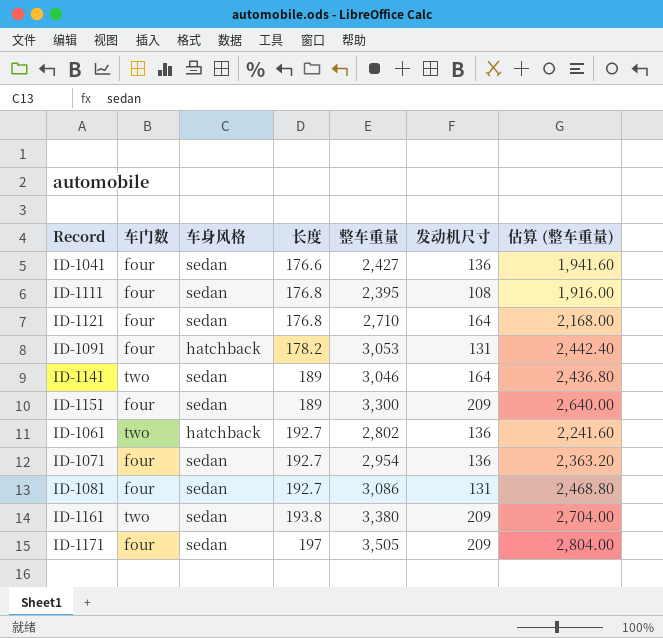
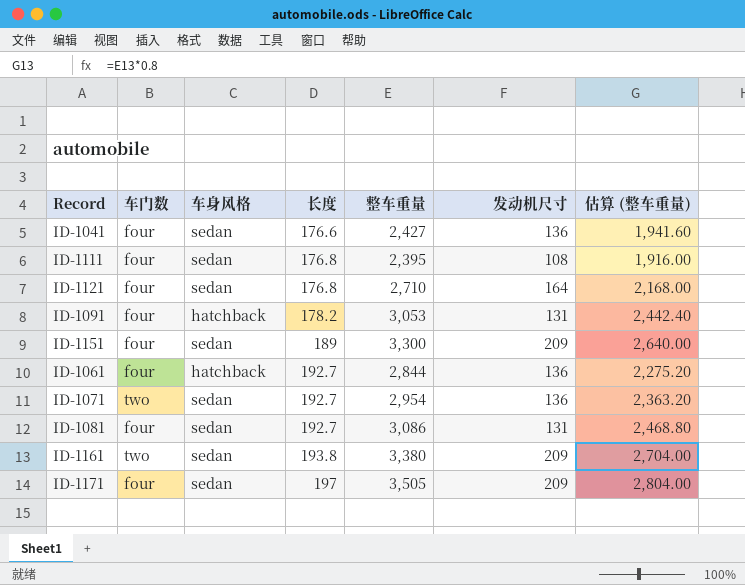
row ID-1141: two | sedan | 189 | 3,046 | 164 | 2,436.80 -> none
ID-1061 | 车门数: two -> four
ID-1061 | 整车重量: 2,802 -> 2,844
ID-1061 | 估算 (整车重量): 2,241.60 -> 2,275.20
ID-1071 | 车门数: four -> two

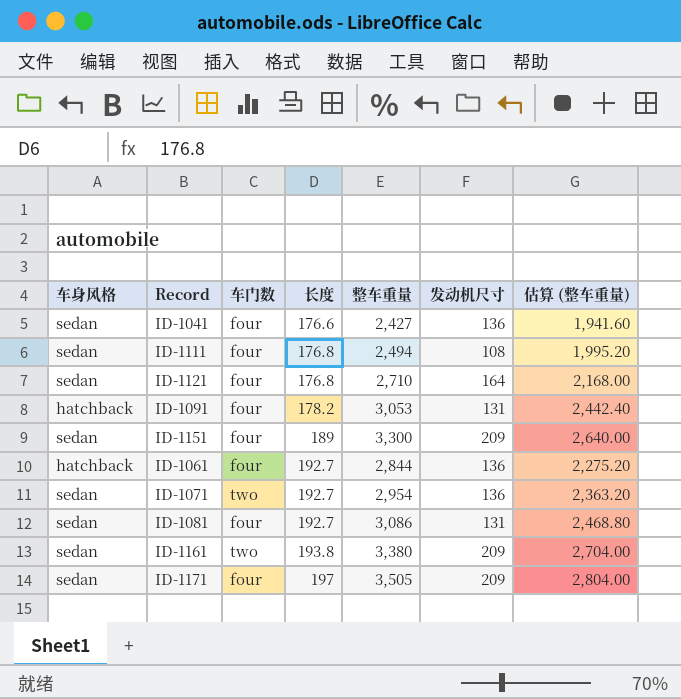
column 车身风格 | position: 3 -> 1
ID-1111 | 整车重量: 2,395 -> 2,494
ID-1111 | 估算 (整车重量): 1,916.00 -> 1,995.20

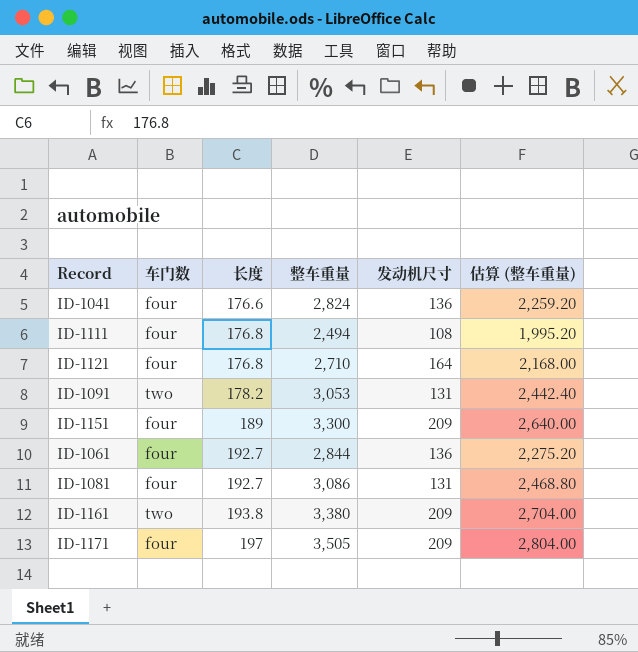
column 车身风格 | position: 1 -> none
row ID-1071: sedan | two | 192.7 | 2,954 | 136 | 2,363.20 -> none
ID-1041 | 整车重量: 2,427 -> 2,824
ID-1041 | 估算 (整车重量): 1,941.60 -> 2,259.20
ID-1091 | 车门数: four -> two

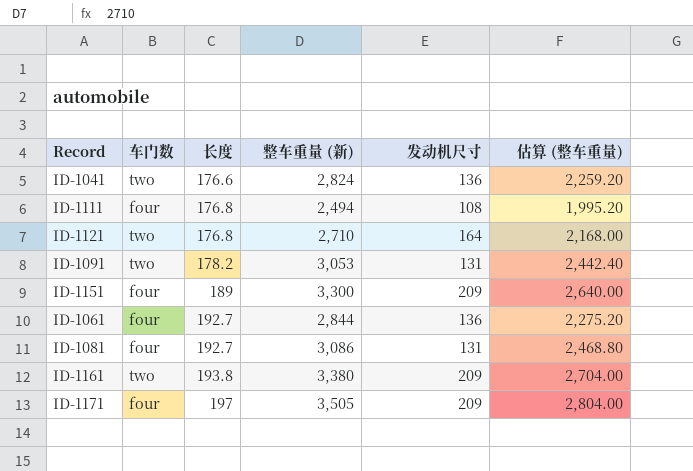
column name: 整车重量 -> 整车重量 (新)
ID-1041 | 车门数: four -> two
ID-1121 | 车门数: four -> two

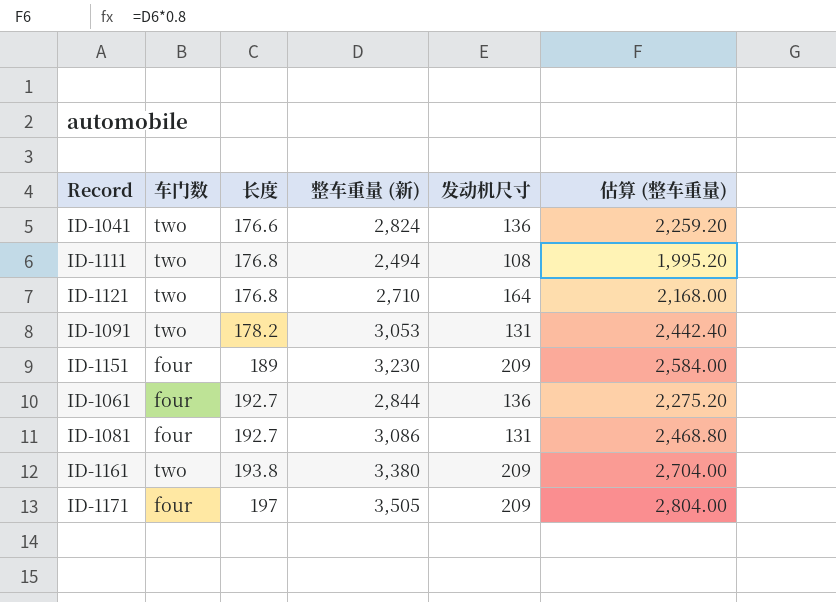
ID-1111 | 车门数: four -> two
ID-1151 | 整车重量 (新): 3,300 -> 3,230
ID-1151 | 估算 (整车重量): 2,640.00 -> 2,584.00

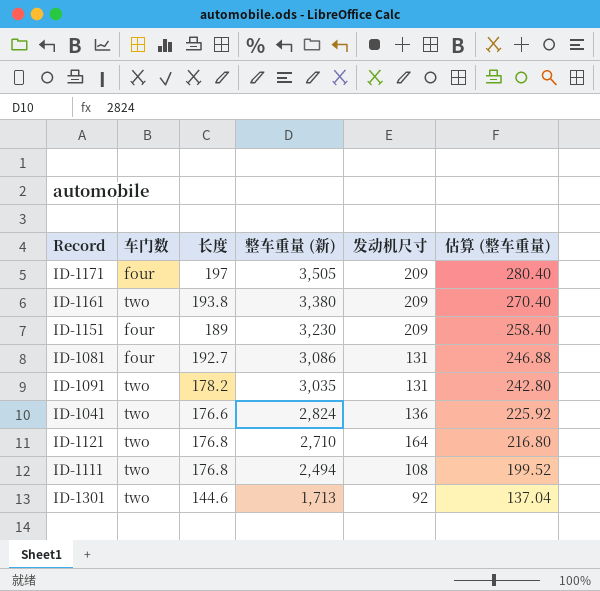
row order: 长度 ascending -> 整车重量 (新) descending
column 估算 (整车重量) | formula: [整车重量 (新)] * 0.8 -> [整车重量 (新)] * 0.08
row ID-1061: four | 192.7 | 2,844 | 136 | 2,275.20 -> none
ID-1091 | 整车重量 (新): 3,053 -> 3,035
row ID-1301: none -> two | 144.6 | 1,713 | 92 | 137.04

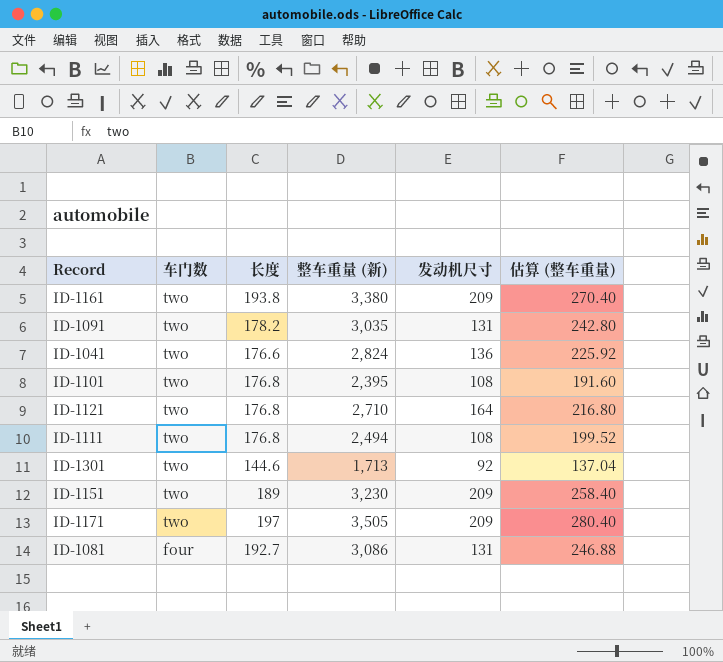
row order: 整车重量 (新) descending -> 车门数 descending
row ID-1101: none -> two | 176.8 | 2,395 | 108 | 191.60
ID-1151 | 车门数: four -> two
ID-1171 | 车门数: four -> two

